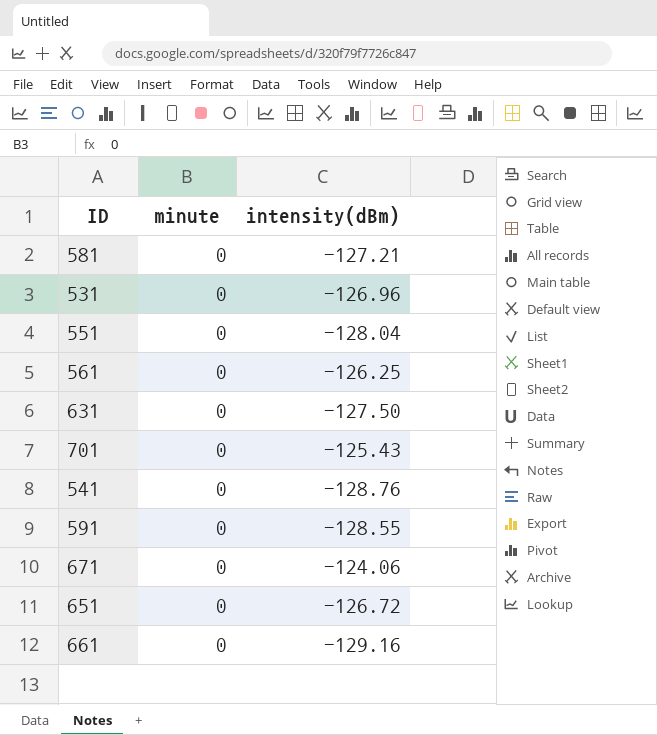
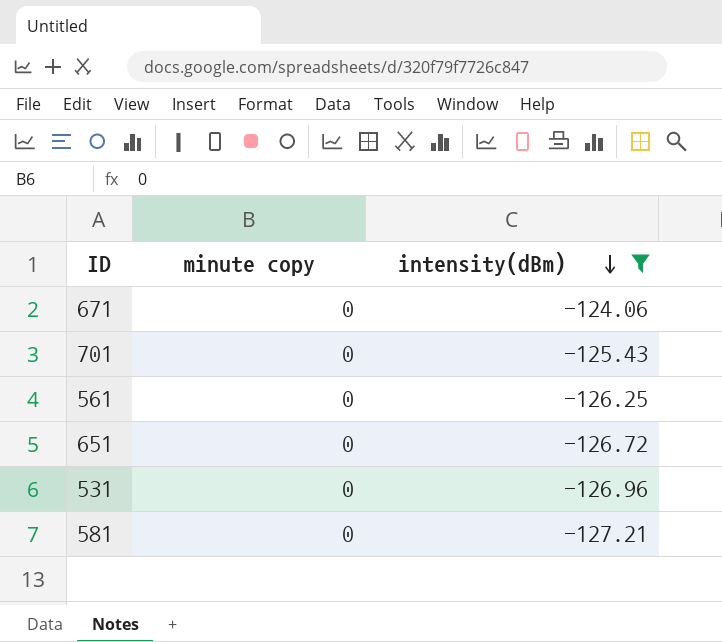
filter: none -> intensity(dBm) >= -127.21
row order: none -> intensity(dBm) descending
column name: minute -> minute copy

